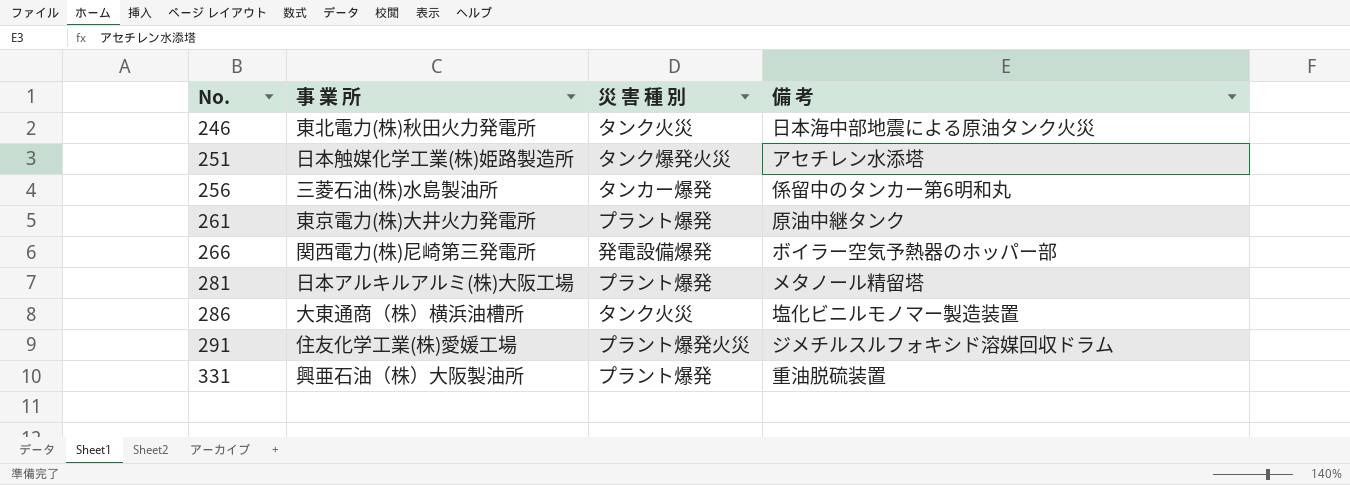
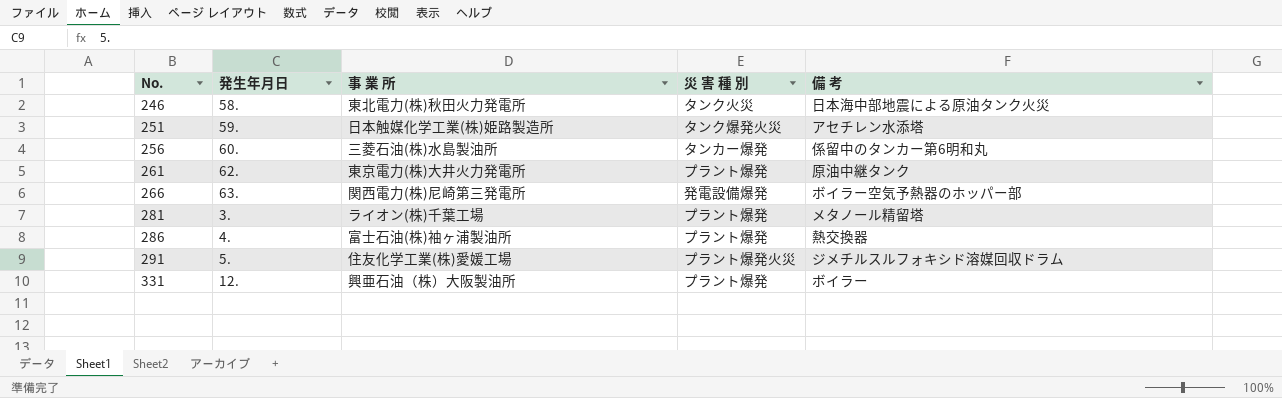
column 発生年月日 | position: none -> 2
281 | 事 業 所: 日本アルキルアルミ(株)大阪工場 -> ライオン(株)千葉工場
286 | 事 業 所: 大東通商（株）横浜油槽所 -> 富士石油(株)袖ヶ浦製油所
286 | 災 害 種 別: タンク火災 -> プラント爆発
286 | 備 考: 塩化ビニルモノマー製造装置 -> 熱交換器
331 | 備 考: 重油脱硫装置 -> ボイラー

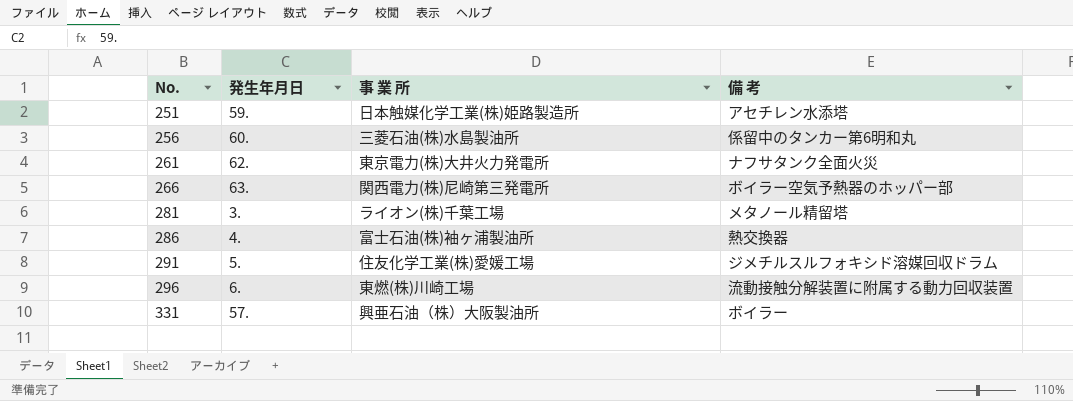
column 災 害 種 別 | position: 4 -> none
row 246: 58. | 東北電力(株)秋田火力発電所 | タンク火災 | 日本海中部地震による原油タンク火災 -> none
261 | 備 考: 原油中継タンク -> ナフサタンク全面火災
row 296: none -> 6. | 東燃(株)川崎工場 | 流動接触分解装置に附属する動力回収装置
331 | 発生年月日: 12. -> 57.

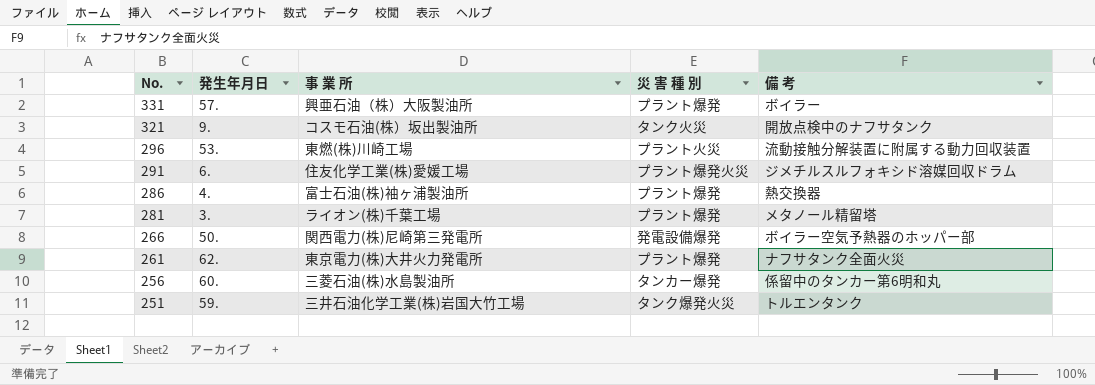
row order: No. ascending -> No. descending
column 災 害 種 別 | position: none -> 4
row 321: none -> 9. | コスモ石油(株）坂出製油所 | タンク火災 | 開放点検中のナフサタンク
296 | 発生年月日: 6. -> 53.
291 | 発生年月日: 5. -> 6.
266 | 発生年月日: 63. -> 50.
251 | 事 業 所: 日本触媒化学工業(株)姫路製造所 -> 三井石油化学工業(株)岩国大竹工場
251 | 備 考: アセチレン水添塔 -> トルエンタンク

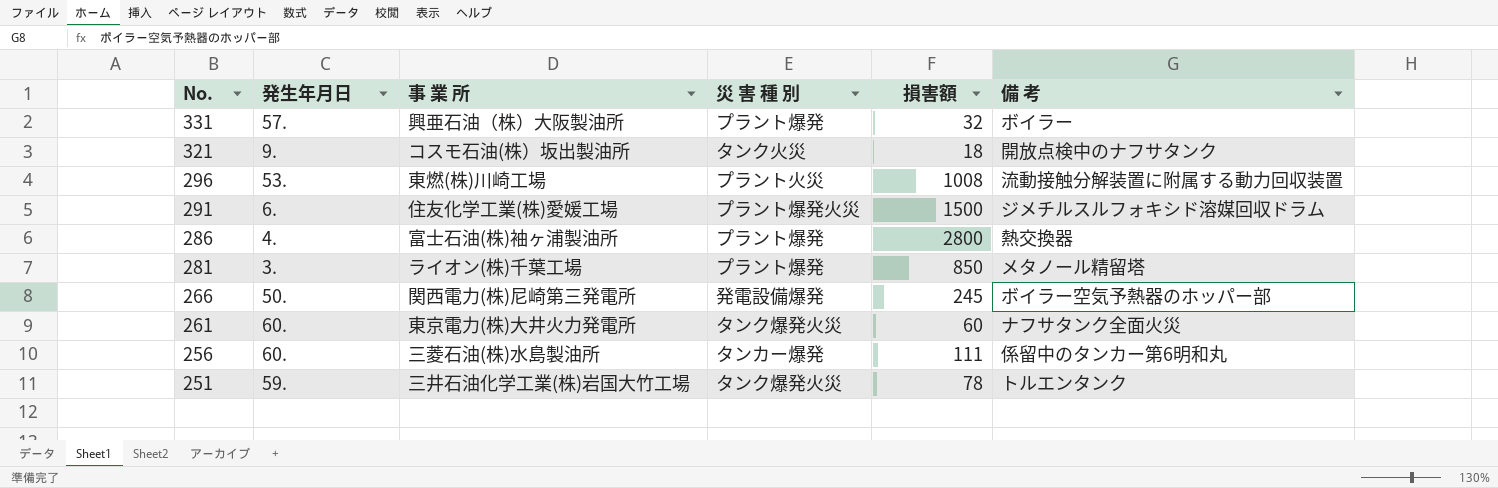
column 損害額 | position: none -> 5
261 | 発生年月日: 62. -> 60.
261 | 災 害 種 別: プラント爆発 -> タンク爆発火災

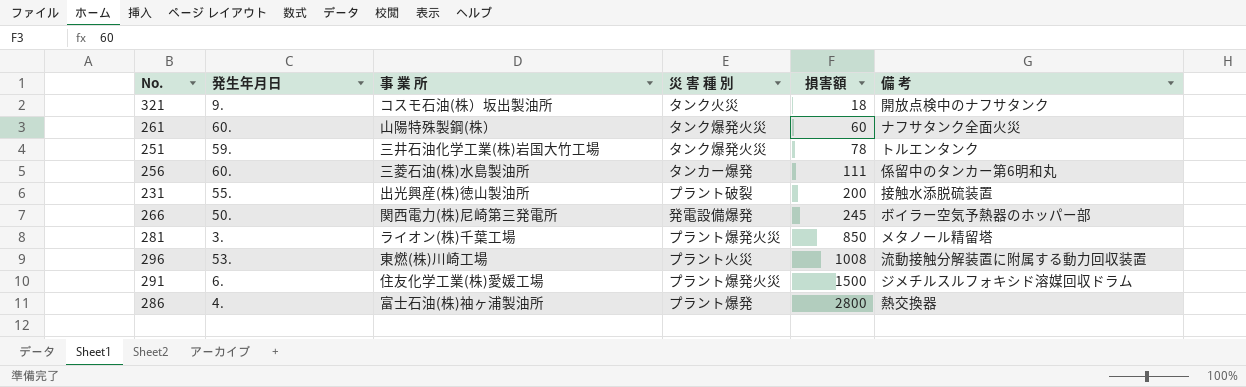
row order: No. descending -> 損害額 ascending
row 331: 57. | 興亜石油（株）大阪製油所 | プラント爆発 | 32 | ボイラー -> none
261 | 事 業 所: 東京電力(株)大井火力発電所 -> 山陽特殊製鋼(株）
row 231: none -> 55. | 出光興産(株)徳山製油所 | プラント破裂 | 200 | 接触水添脱硫装置
281 | 災 害 種 別: プラント爆発 -> プラント爆発火災

